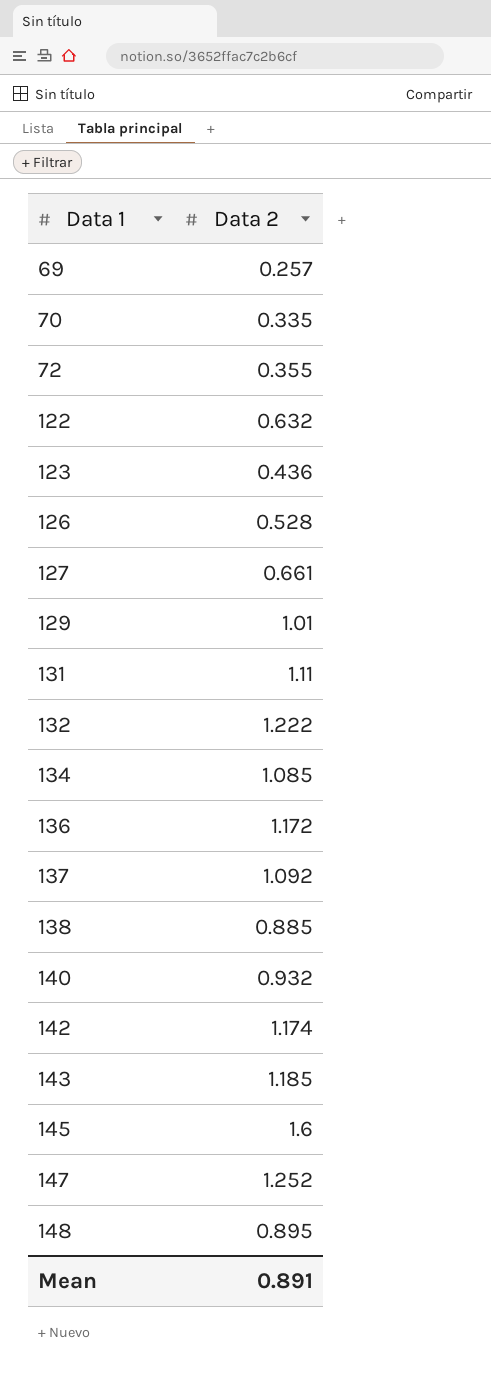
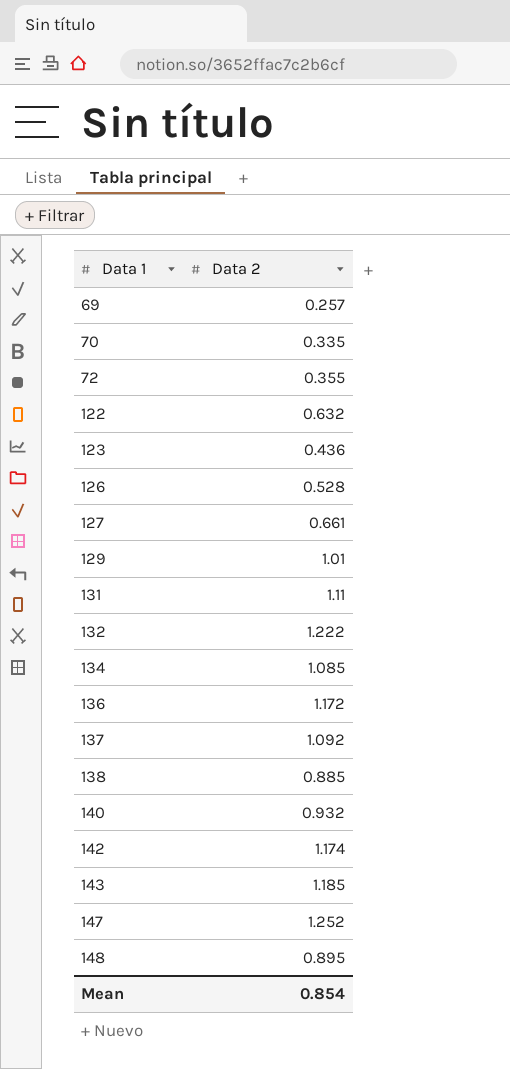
row 145: 1.6 -> none
Mean | Data 2: 0.891 -> 0.854

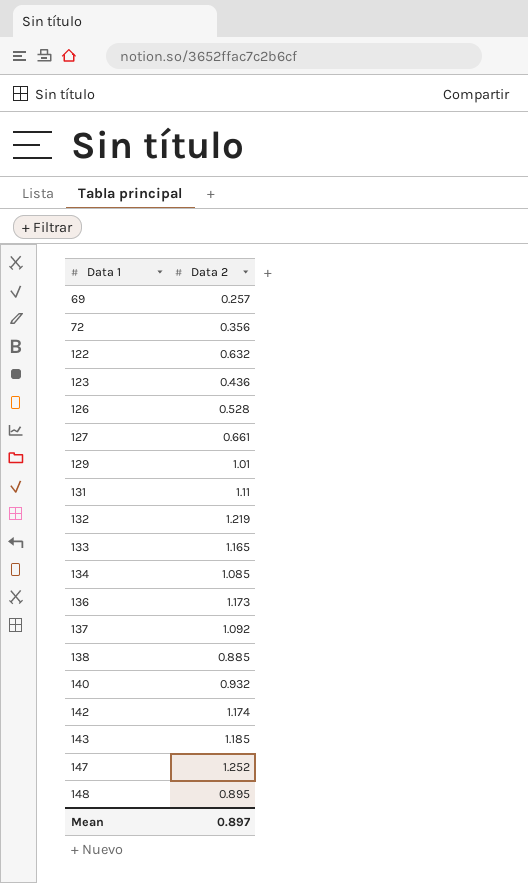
row 70: 0.335 -> none
72 | Data 2: 0.355 -> 0.356
132 | Data 2: 1.222 -> 1.219
row 133: none -> 1.165
136 | Data 2: 1.172 -> 1.173
Mean | Data 2: 0.854 -> 0.897

